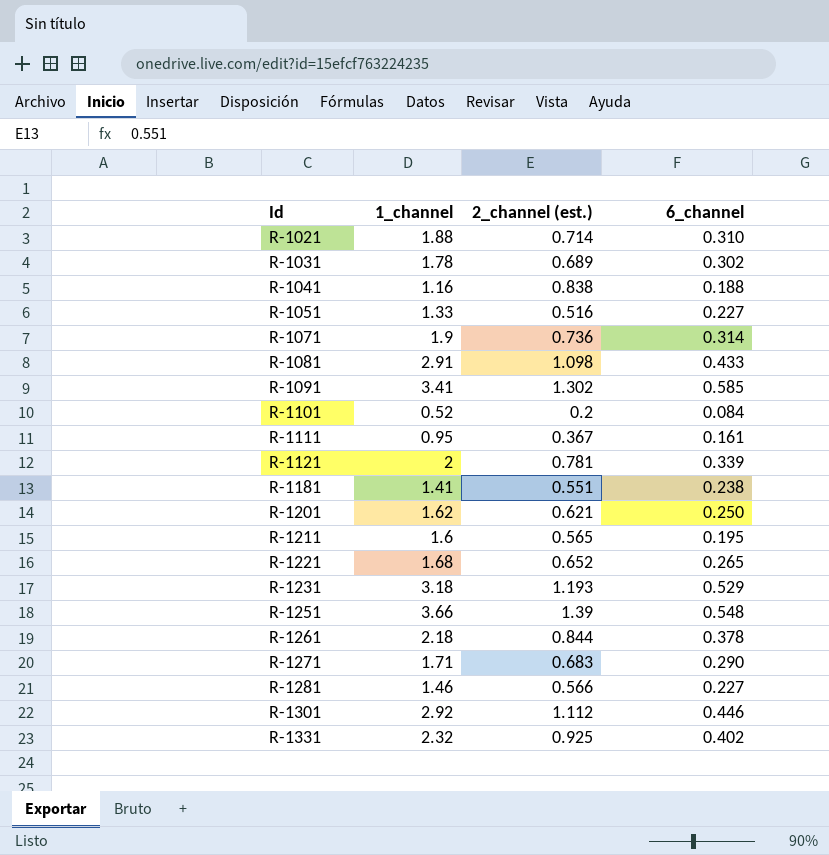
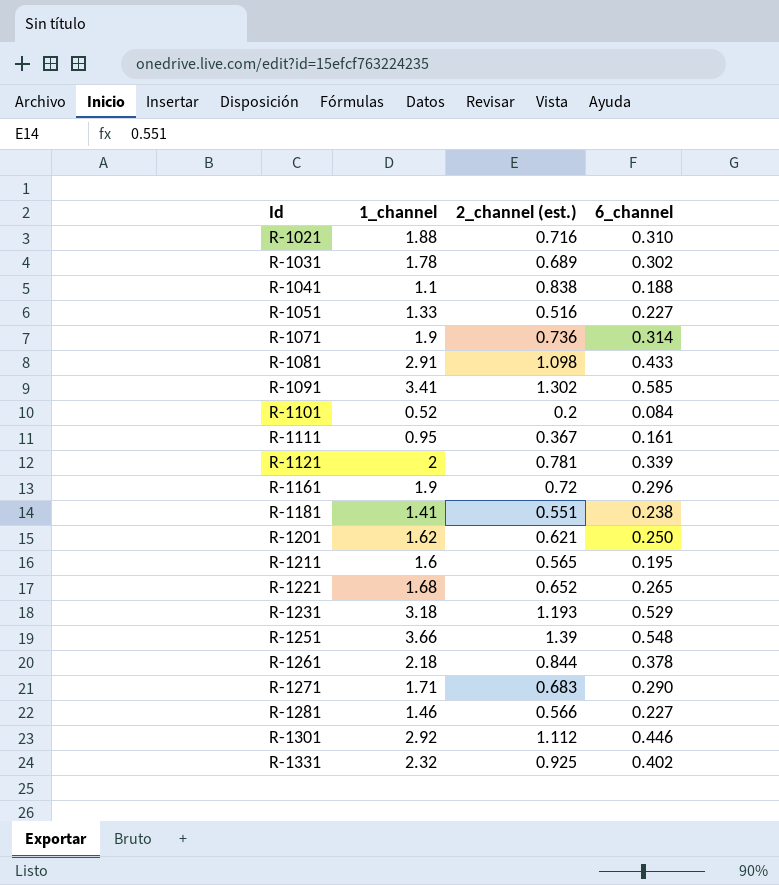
R-1021 | 2_channel (est.): 0.714 -> 0.716
R-1041 | 1_channel: 1.16 -> 1.1
row R-1161: none -> 1.9 | 0.72 | 0.296

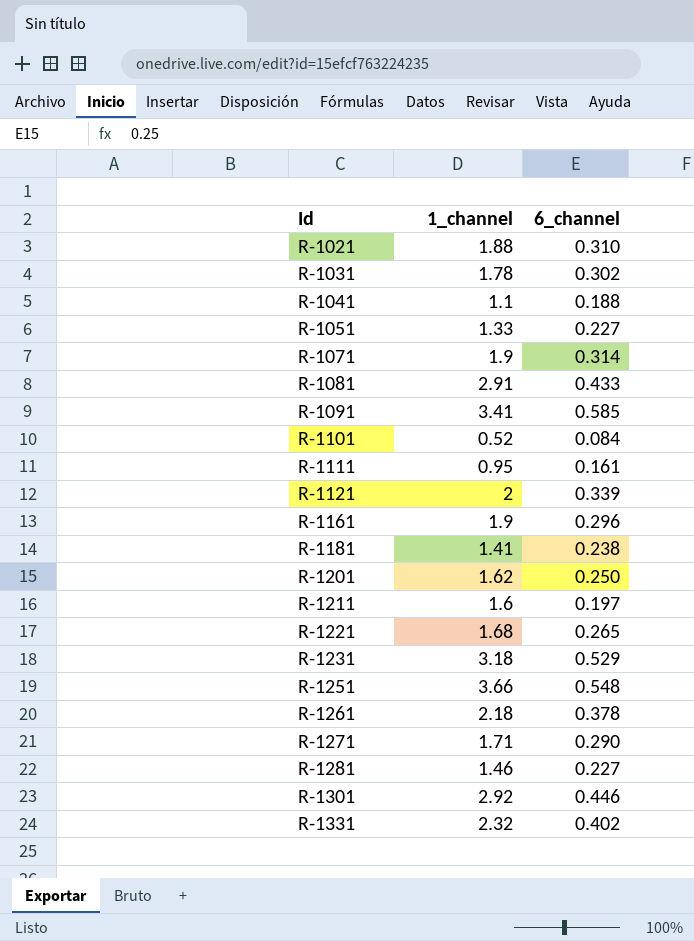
column 2_channel (est.) | position: 3 -> none
R-1211 | 6_channel: 0.195 -> 0.197

